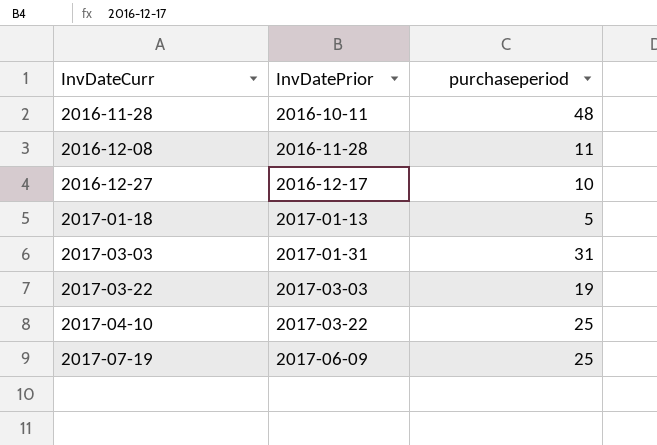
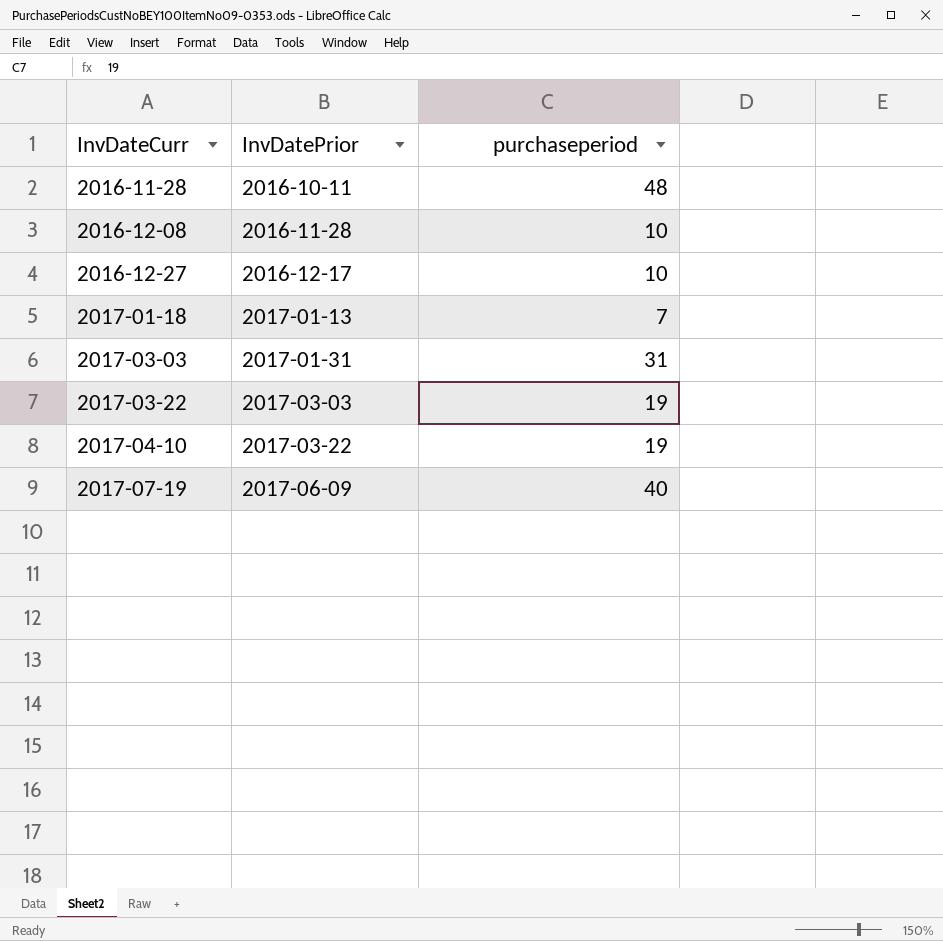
2016-12-08 | purchaseperiod: 11 -> 10
2017-01-18 | purchaseperiod: 5 -> 7
2017-04-10 | purchaseperiod: 25 -> 19
2017-07-19 | purchaseperiod: 25 -> 40

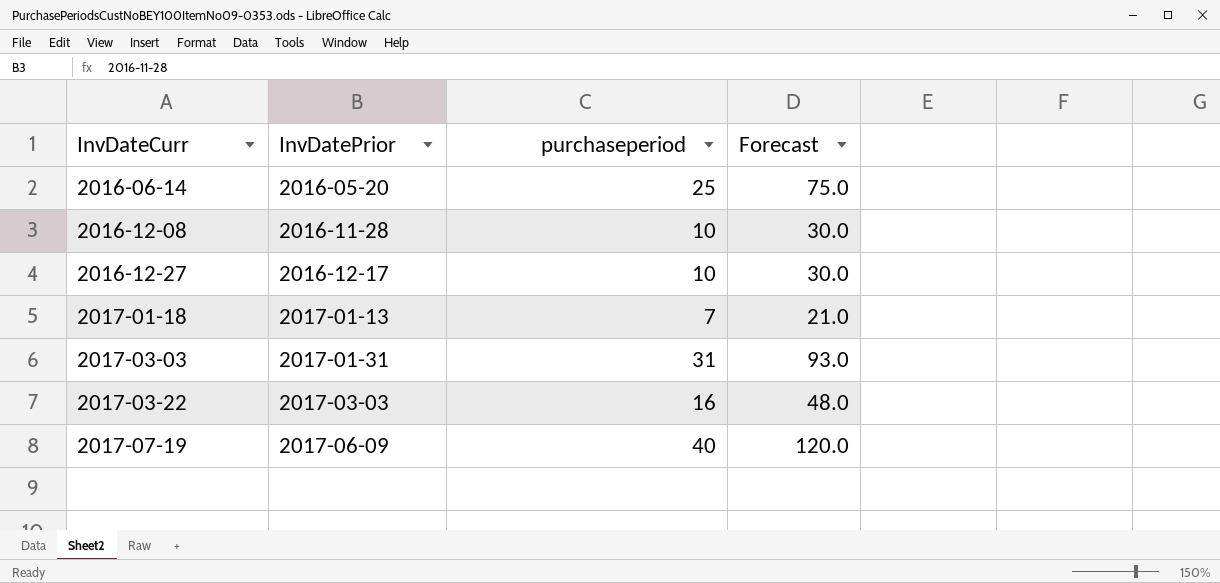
column Forecast | formula: none -> [purchaseperiod] * 3
row 2016-11-28: 2016-10-11 | 48 -> none
row 2017-04-10: 2017-03-22 | 19 -> none
row 2016-06-14: none -> 2016-05-20 | 25 | 75.0
2017-03-22 | purchaseperiod: 19 -> 16

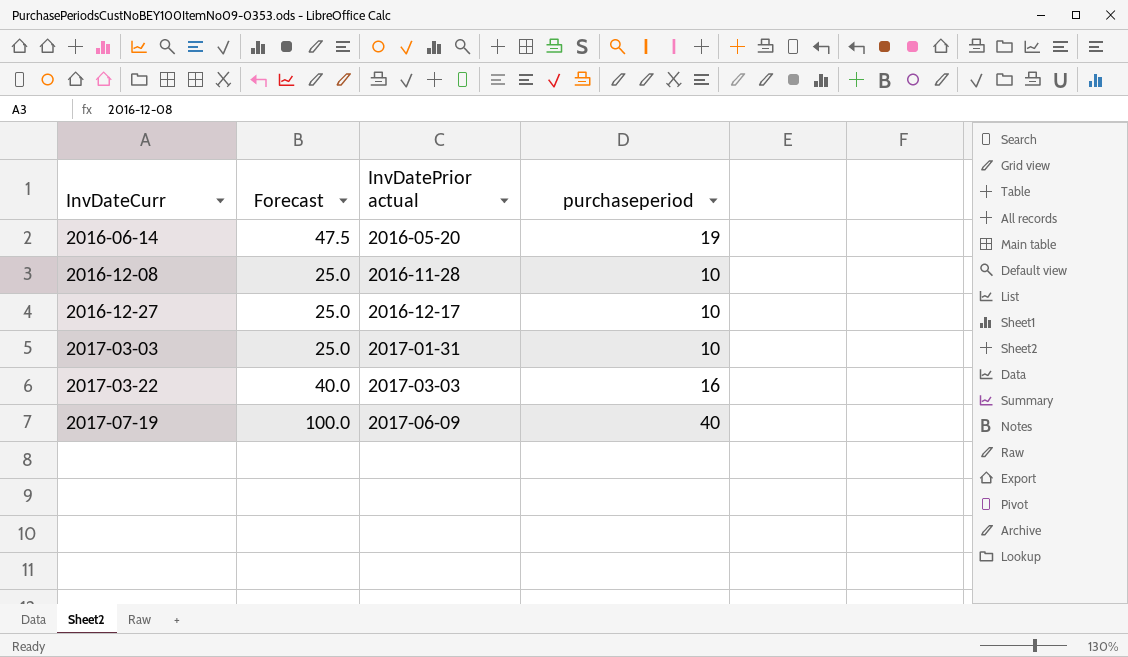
column Forecast | formula: [purchaseperiod] * 3 -> [purchaseperiod] * 2.5
column Forecast | position: 4 -> 2
column name: InvDatePrior -> InvDatePrior actual
row 2017-01-18: 2017-01-13 | 7 | 21.0 -> none
2016-06-14 | purchaseperiod: 25 -> 19
2017-03-03 | purchaseperiod: 31 -> 10

